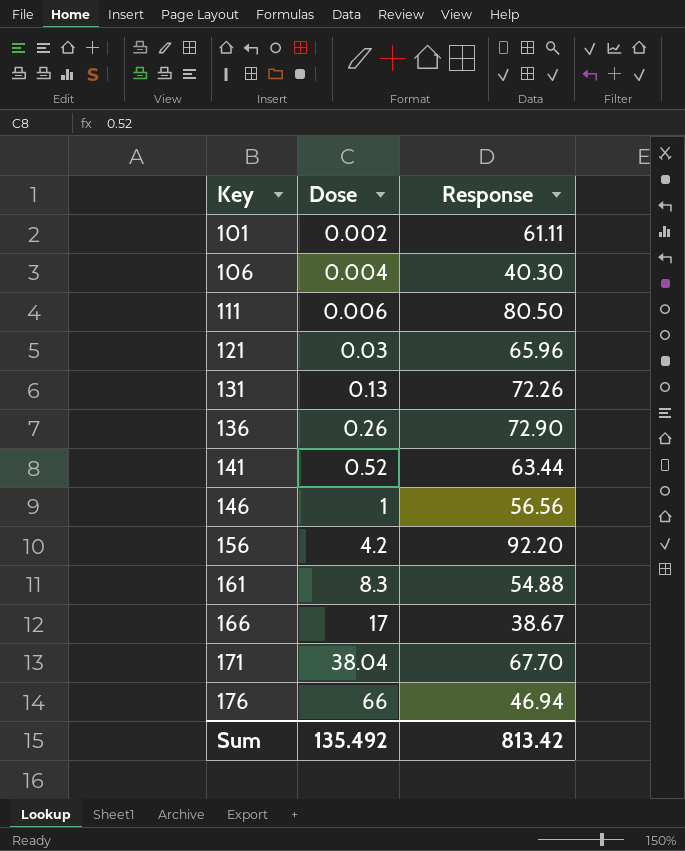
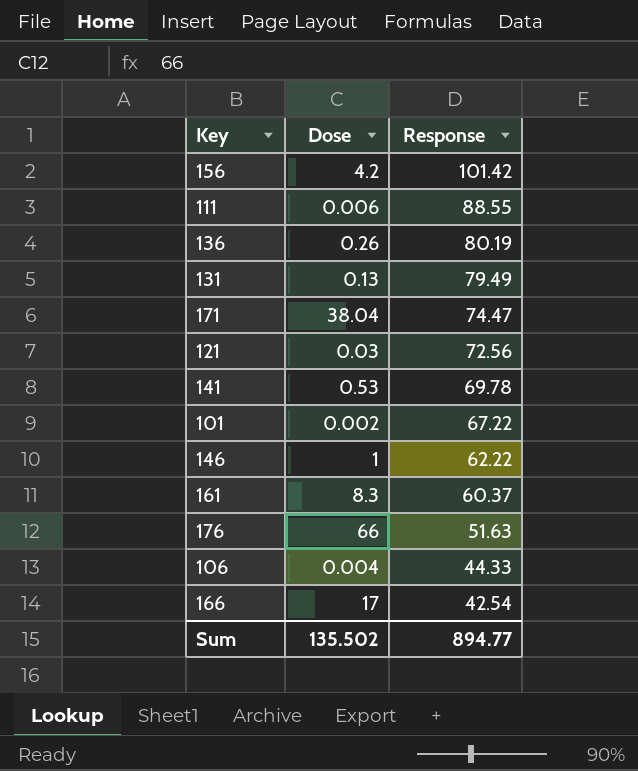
row order: Key ascending -> Response descending
156 | Response: 92.20 -> 101.42
111 | Response: 80.50 -> 88.55
136 | Response: 72.90 -> 80.19
131 | Response: 72.26 -> 79.49
171 | Response: 67.70 -> 74.47
121 | Response: 65.96 -> 72.56
141 | Dose: 0.52 -> 0.53
141 | Response: 63.44 -> 69.78
101 | Response: 61.11 -> 67.22
146 | Response: 56.56 -> 62.22
161 | Response: 54.88 -> 60.37
176 | Response: 46.94 -> 51.63
106 | Response: 40.30 -> 44.33
166 | Response: 38.67 -> 42.54
Sum | Dose: 135.492 -> 135.502
Sum | Response: 813.42 -> 894.77

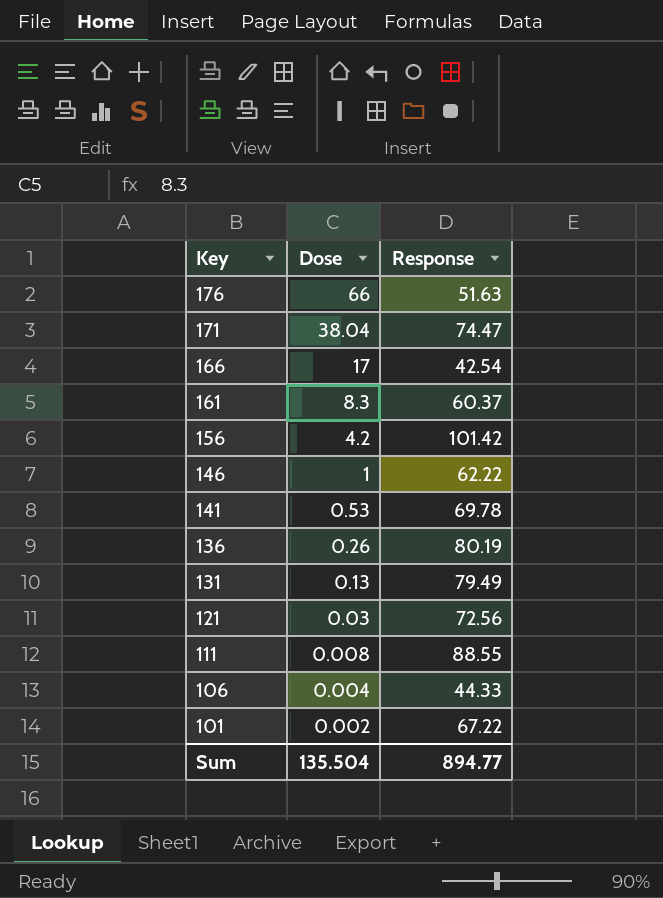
row order: Response descending -> Key descending
111 | Dose: 0.006 -> 0.008
Sum | Dose: 135.502 -> 135.504

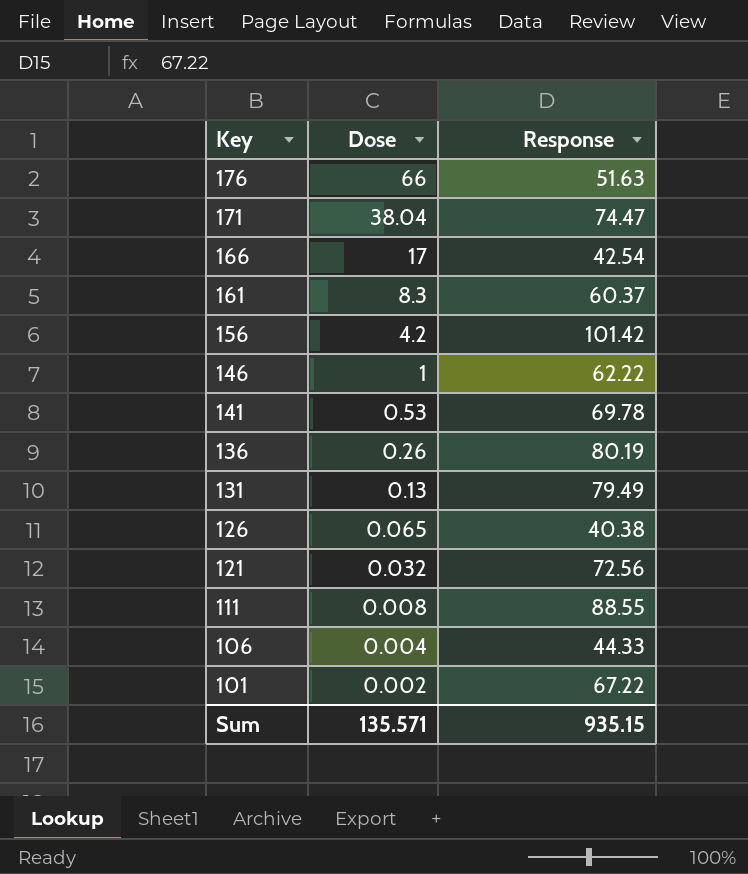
row 126: none -> 0.065 | 40.38
121 | Dose: 0.03 -> 0.032
Sum | Dose: 135.504 -> 135.571
Sum | Response: 894.77 -> 935.15

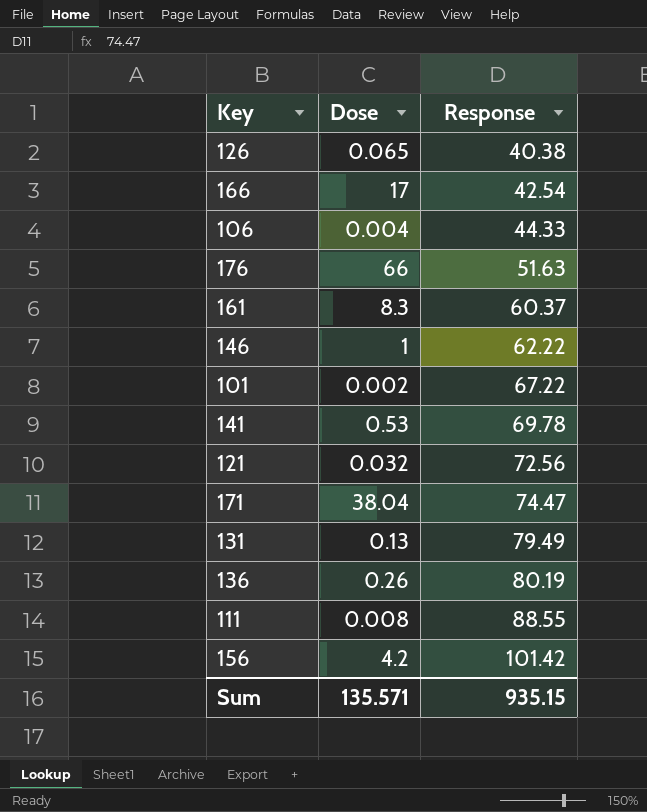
row order: Key descending -> Response ascending

